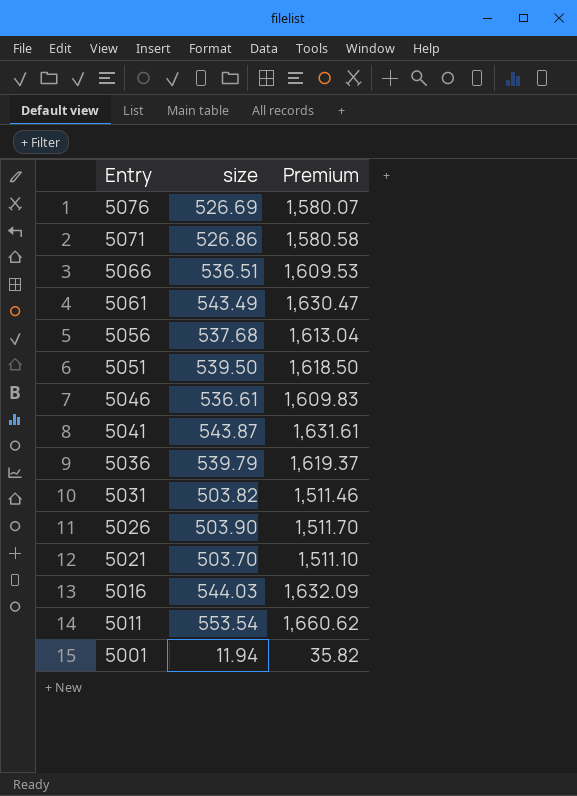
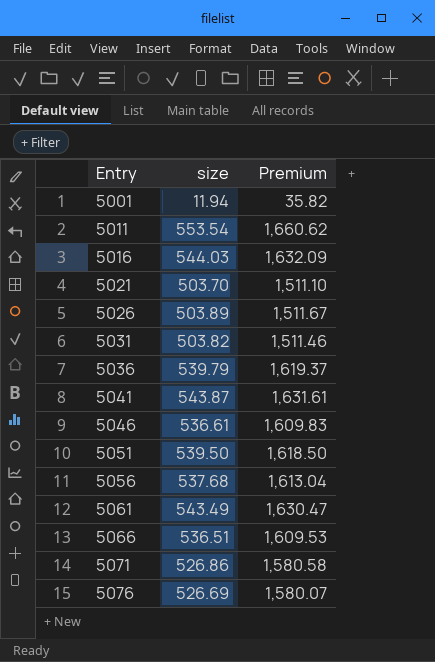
row order: Entry descending -> Entry ascending
5026 | size: 503.90 -> 503.89
5026 | Premium: 1,511.70 -> 1,511.67

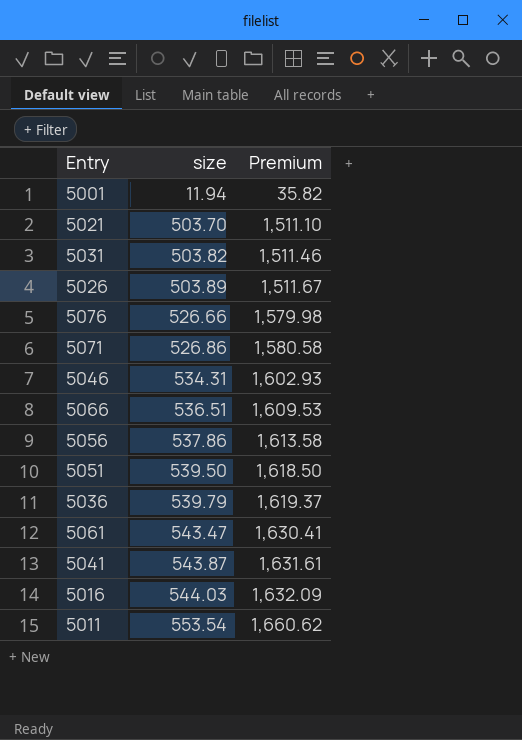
row order: Entry ascending -> size ascending
5076 | size: 526.69 -> 526.66
5076 | Premium: 1,580.07 -> 1,579.98
5046 | size: 536.61 -> 534.31
5046 | Premium: 1,609.83 -> 1,602.93
5056 | size: 537.68 -> 537.86
5056 | Premium: 1,613.04 -> 1,613.58
5061 | size: 543.49 -> 543.47
5061 | Premium: 1,630.47 -> 1,630.41

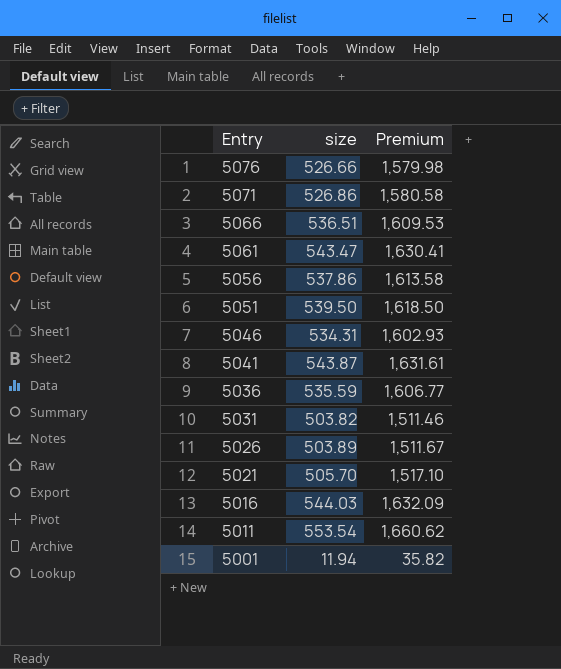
row order: size ascending -> Entry descending
5036 | size: 539.79 -> 535.59
5036 | Premium: 1,619.37 -> 1,606.77
5021 | size: 503.70 -> 505.70
5021 | Premium: 1,511.10 -> 1,517.10

